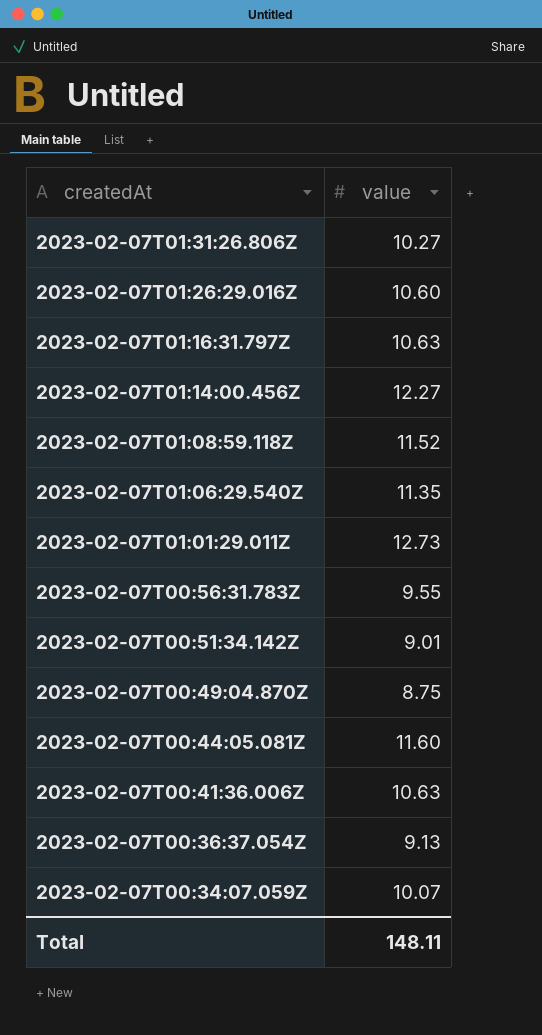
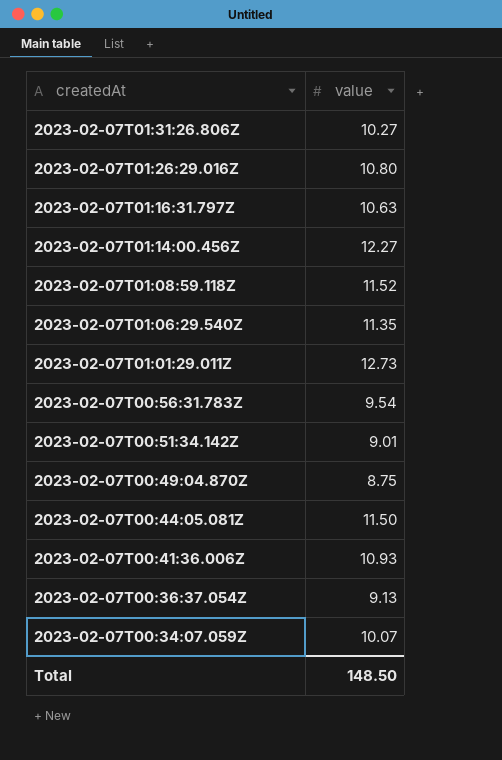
2023-02-07T01:26:29.016Z | value: 10.60 -> 10.80
2023-02-07T00:56:31.783Z | value: 9.55 -> 9.54
2023-02-07T00:44:05.081Z | value: 11.60 -> 11.50
2023-02-07T00:41:36.006Z | value: 10.63 -> 10.93
Total | value: 148.11 -> 148.50

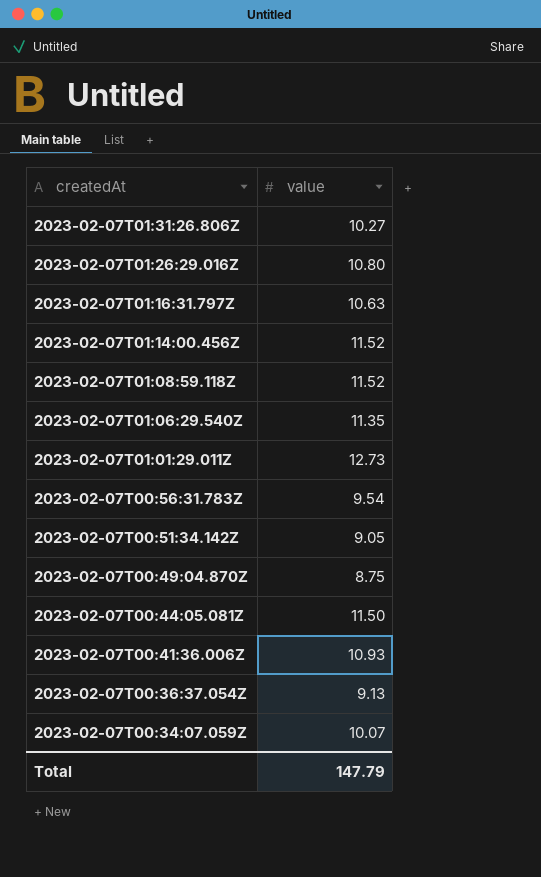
2023-02-07T01:14:00.456Z | value: 12.27 -> 11.52
2023-02-07T00:51:34.142Z | value: 9.01 -> 9.05
Total | value: 148.50 -> 147.79

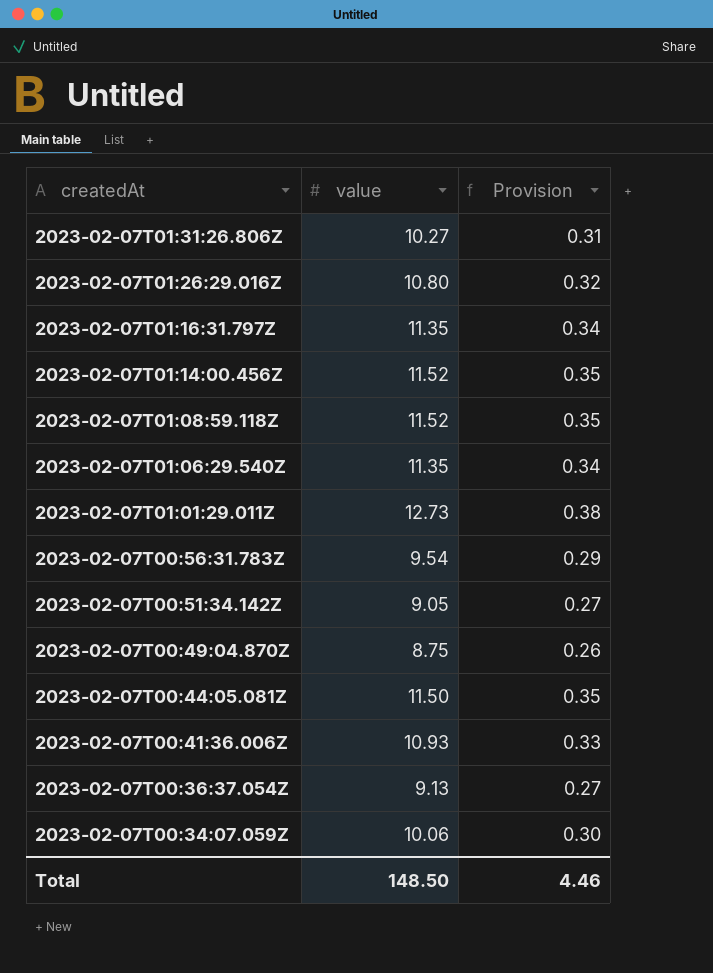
column Provision | formula: none -> [value] * 0.03
2023-02-07T01:16:31.797Z | value: 10.63 -> 11.35
2023-02-07T00:34:07.059Z | value: 10.07 -> 10.06
Total | value: 147.79 -> 148.50

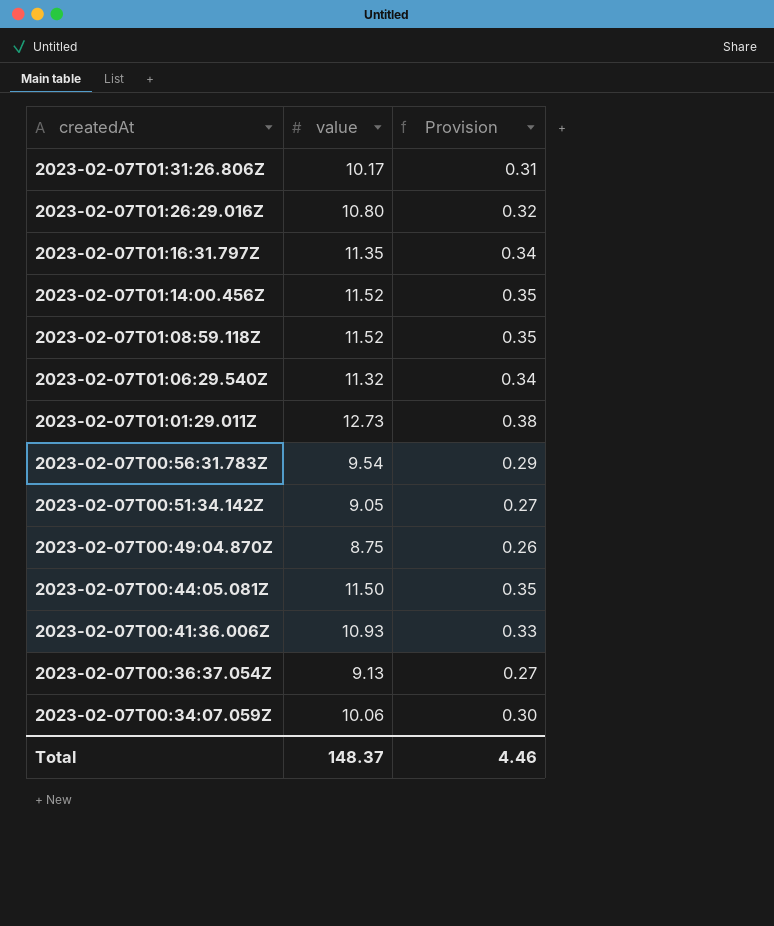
2023-02-07T01:31:26.806Z | value: 10.27 -> 10.17
2023-02-07T01:06:29.540Z | value: 11.35 -> 11.32
Total | value: 148.50 -> 148.37

